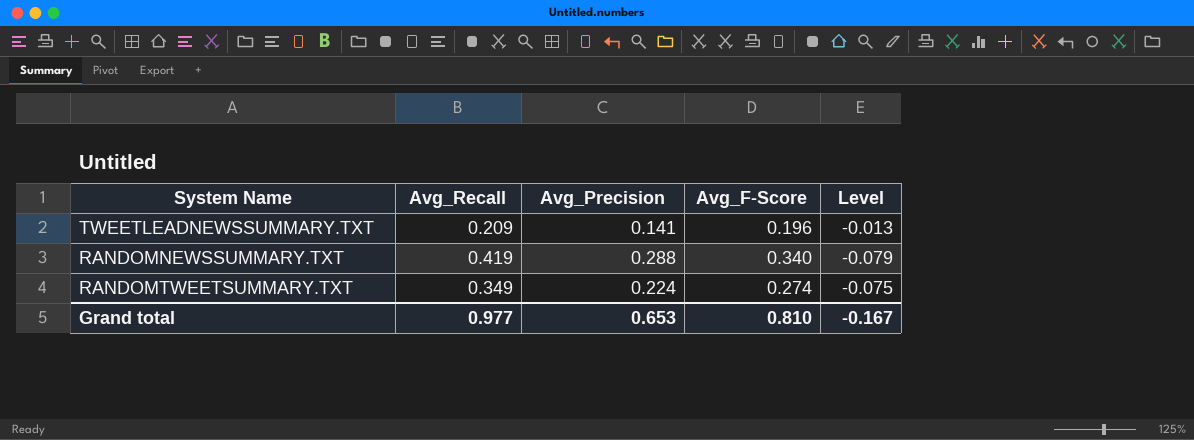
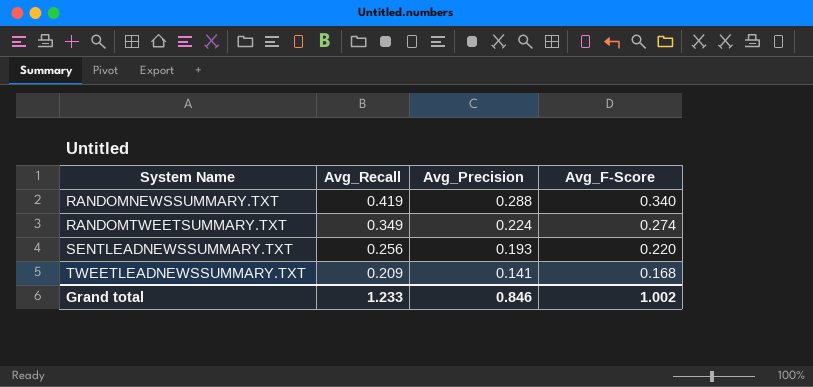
row order: none -> System Name ascending
column Level | formula: [Avg_F-Score] - [Avg_Recall] -> none
row SENTLEADNEWSSUMMARY.TXT: none -> 0.256 | 0.193 | 0.220
TWEETLEADNEWSSUMMARY.TXT | Avg_F-Score: 0.196 -> 0.168
Grand total | Avg_Recall: 0.977 -> 1.233
Grand total | Avg_Precision: 0.653 -> 0.846
Grand total | Avg_F-Score: 0.810 -> 1.002

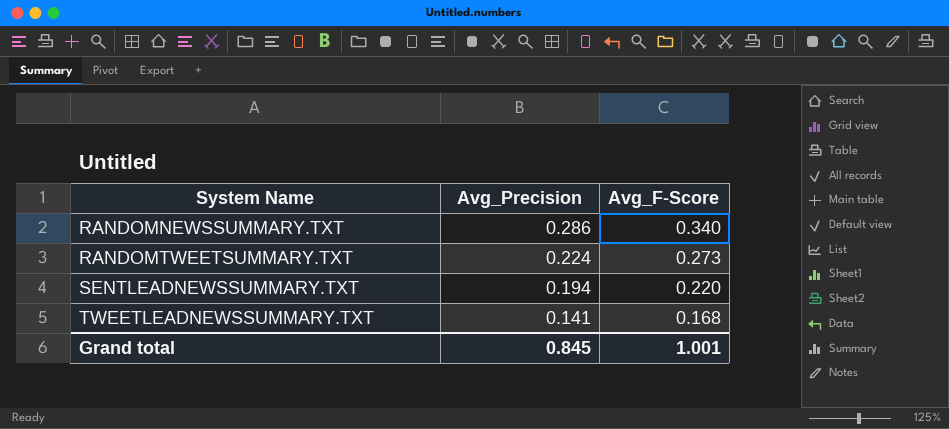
column Avg_Recall | position: 2 -> none
RANDOMNEWSSUMMARY.TXT | Avg_Precision: 0.288 -> 0.286
RANDOMTWEETSUMMARY.TXT | Avg_F-Score: 0.274 -> 0.273
SENTLEADNEWSSUMMARY.TXT | Avg_Precision: 0.193 -> 0.194
Grand total | Avg_Precision: 0.846 -> 0.845
Grand total | Avg_F-Score: 1.002 -> 1.001

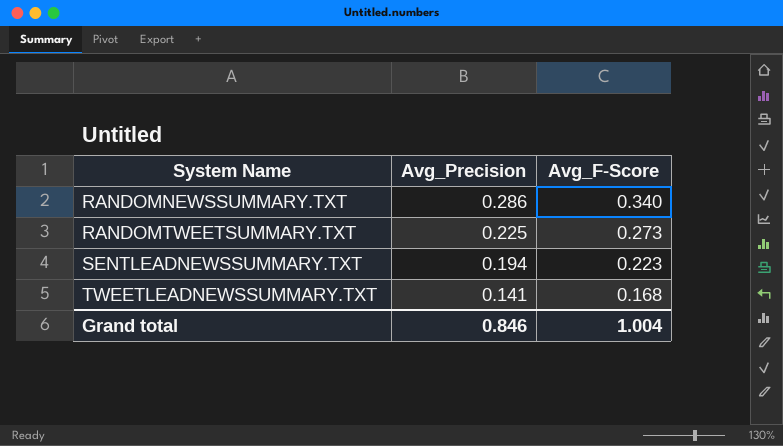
RANDOMTWEETSUMMARY.TXT | Avg_Precision: 0.224 -> 0.225
SENTLEADNEWSSUMMARY.TXT | Avg_F-Score: 0.220 -> 0.223
Grand total | Avg_Precision: 0.845 -> 0.846
Grand total | Avg_F-Score: 1.001 -> 1.004

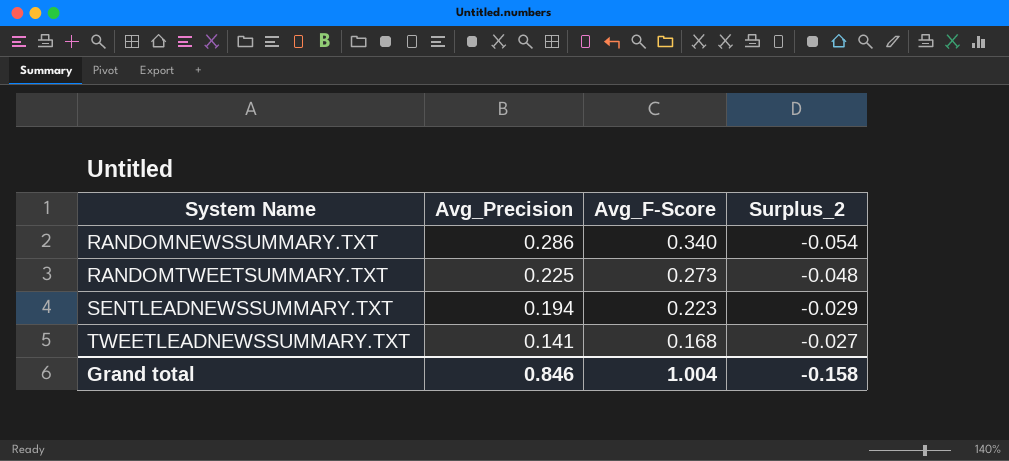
column Surplus_2 | formula: none -> [Avg_Precision] - [Avg_F-Score]

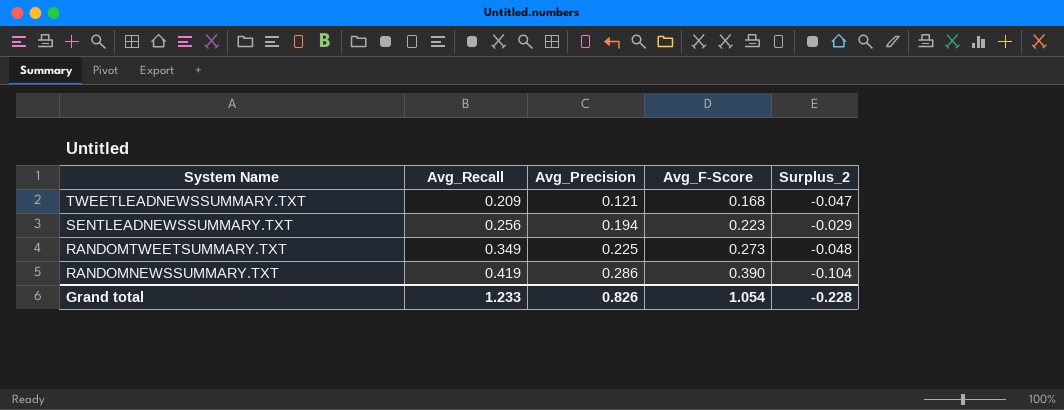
row order: System Name ascending -> System Name descending
column Avg_Recall | position: none -> 2
TWEETLEADNEWSSUMMARY.TXT | Avg_Precision: 0.141 -> 0.121
TWEETLEADNEWSSUMMARY.TXT | Surplus_2: -0.027 -> -0.047
RANDOMNEWSSUMMARY.TXT | Avg_F-Score: 0.340 -> 0.390
RANDOMNEWSSUMMARY.TXT | Surplus_2: -0.054 -> -0.104
Grand total | Avg_Precision: 0.846 -> 0.826
Grand total | Avg_F-Score: 1.004 -> 1.054
Grand total | Surplus_2: -0.158 -> -0.228

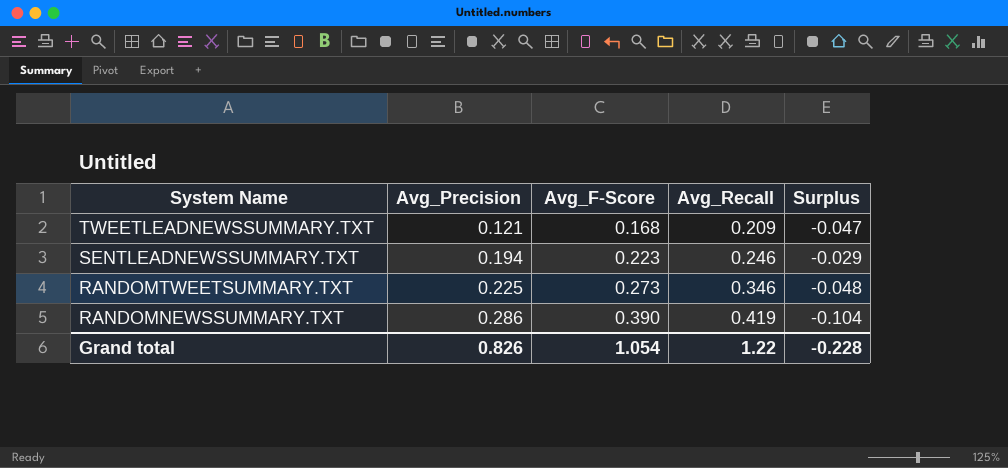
column Avg_Recall | position: 2 -> 4
column name: Surplus_2 -> Surplus
SENTLEADNEWSSUMMARY.TXT | Avg_Recall: 0.256 -> 0.246
RANDOMTWEETSUMMARY.TXT | Avg_Recall: 0.349 -> 0.346
Grand total | Avg_Recall: 1.233 -> 1.22

